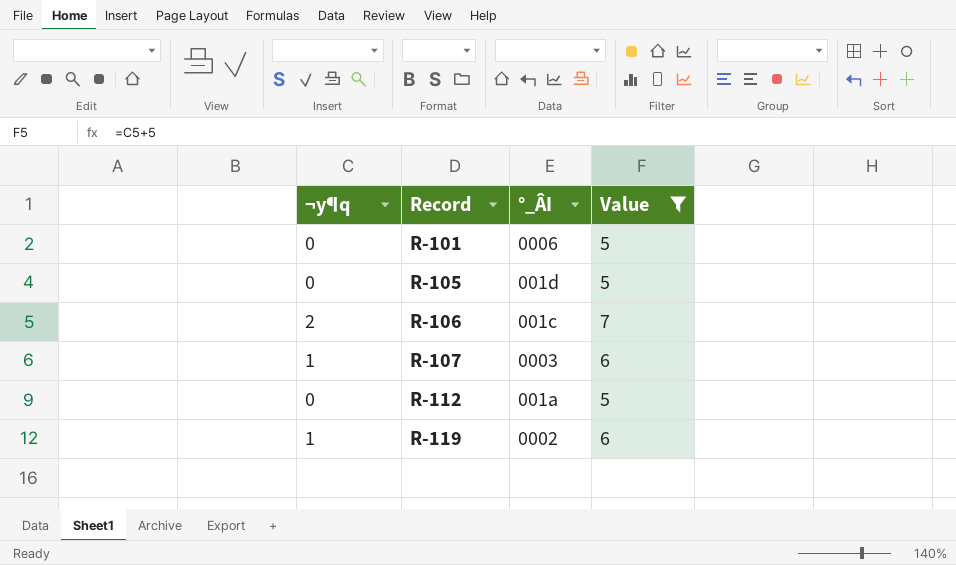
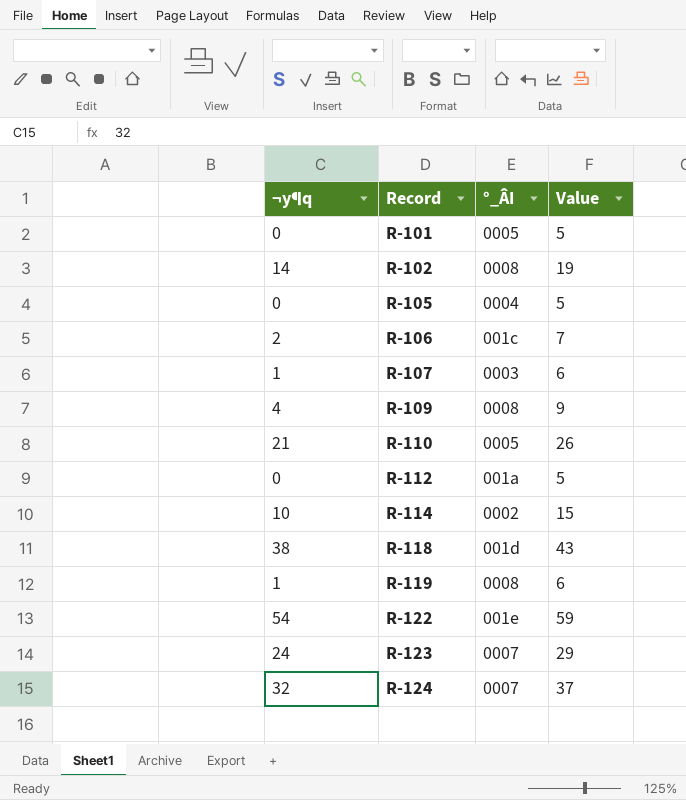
filter: Value <= 7 -> none
R-101 | °_ÂI: 0006 -> 0005
R-105 | °_ÂI: 001d -> 0004
R-119 | °_ÂI: 0002 -> 0008

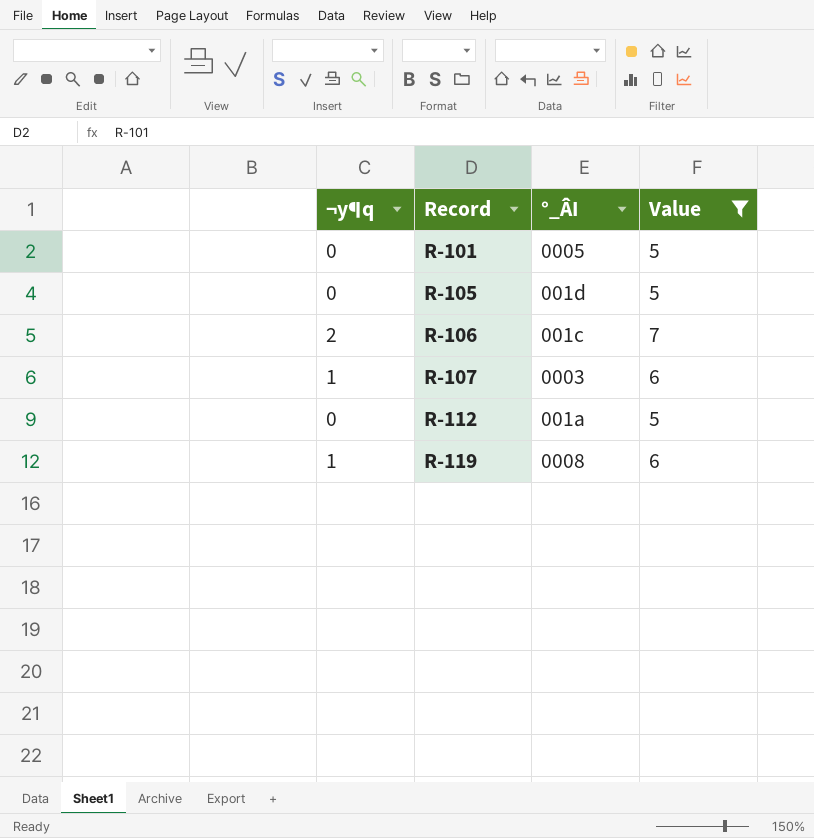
filter: none -> Value <= 7
R-105 | °_ÂI: 0004 -> 001d

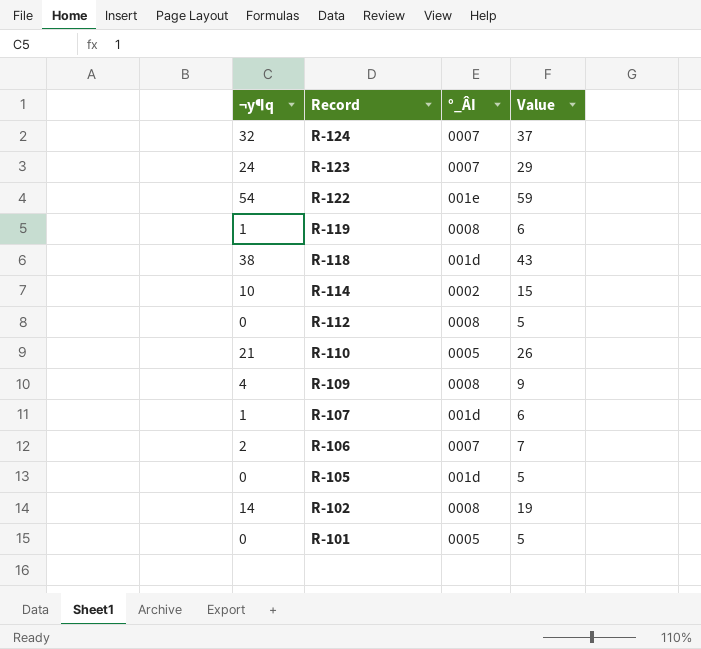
filter: Value <= 7 -> none
row order: Record ascending -> Record descending
R-112 | °_ÂI: 001a -> 0008
R-107 | °_ÂI: 0003 -> 001d
R-106 | °_ÂI: 001c -> 0007

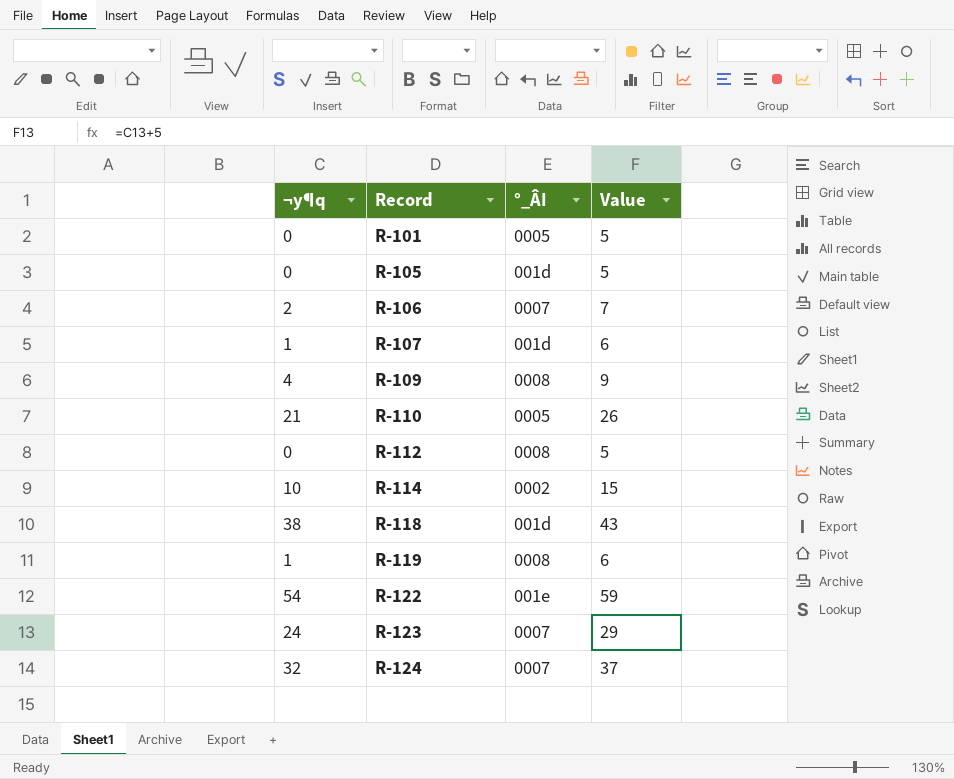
row order: Record descending -> Record ascending
row R-102: 14 | 0008 | 19 -> none

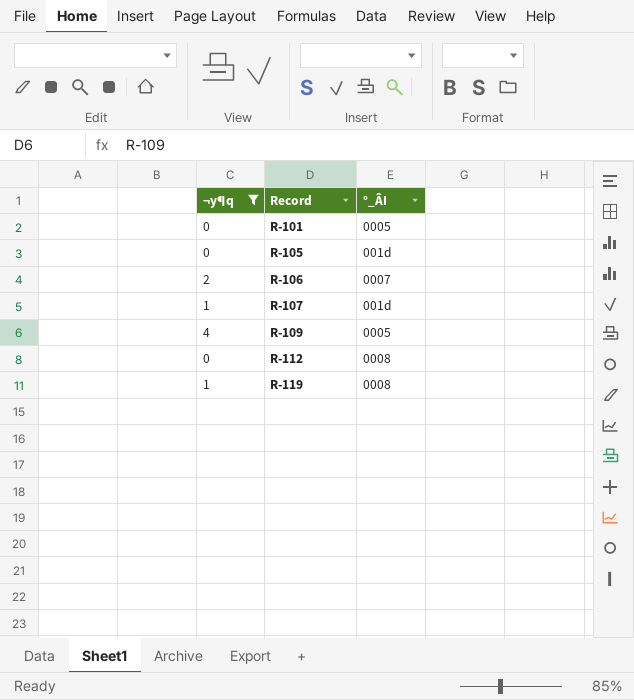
filter: none -> ¬y¶q <= 4
column Value | formula: [¬y¶q] + 5 -> none
R-109 | °_ÂI: 0008 -> 0005

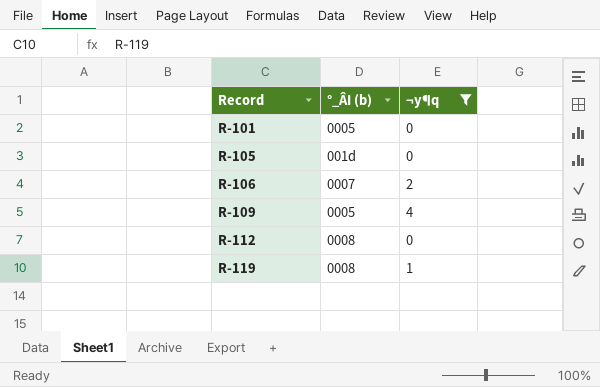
column name: °_ÂI -> °_ÂI (b)
column ¬y¶q | position: 1 -> 3
row R-107: 1 | 001d -> none

